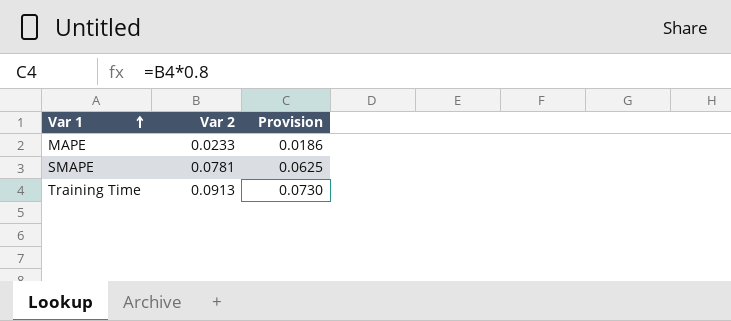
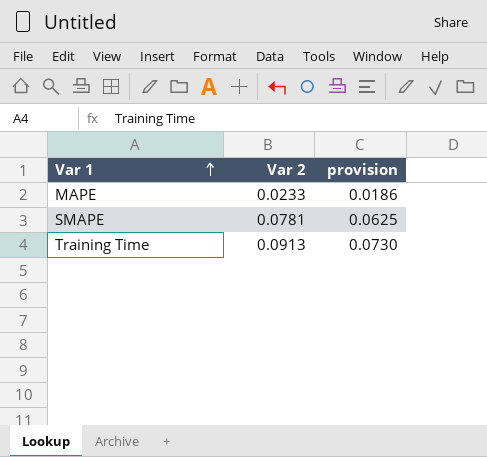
column name: Provision -> provision

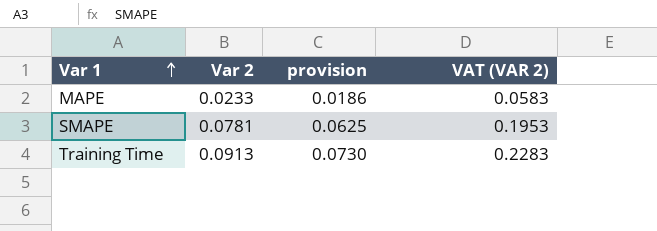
column VAT (VAR 2) | formula: none -> [Var 2] * 2.5

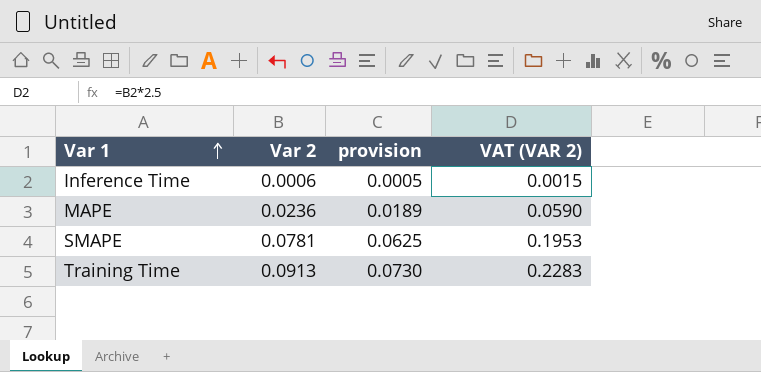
row Inference Time: none -> 0.0006 | 0.0005 | 0.0015
MAPE | Var 2: 0.0233 -> 0.0236
MAPE | provision: 0.0186 -> 0.0189
MAPE | VAT (VAR 2): 0.0583 -> 0.0590

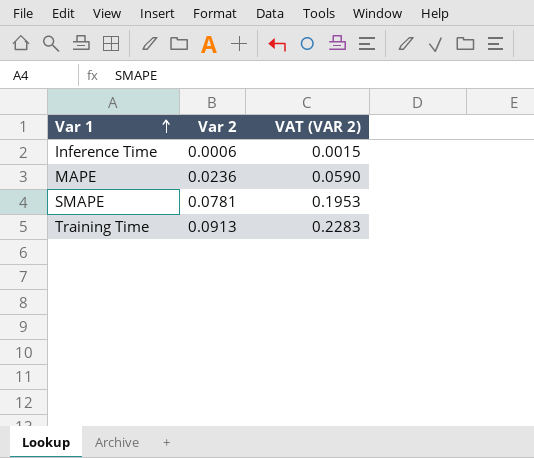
column provision | formula: [Var 2] * 0.8 -> none

